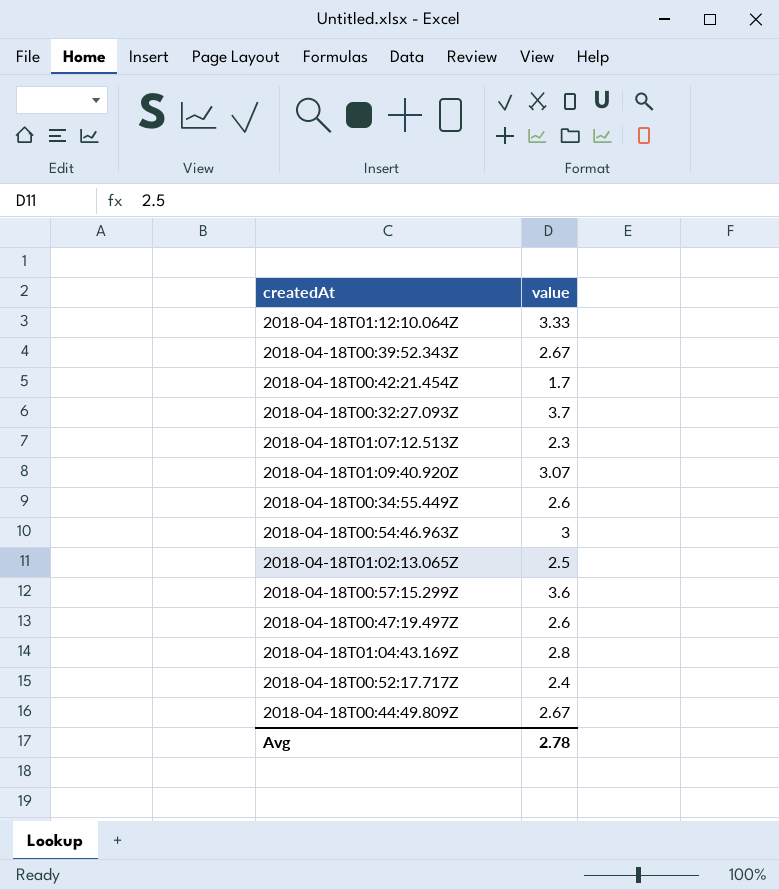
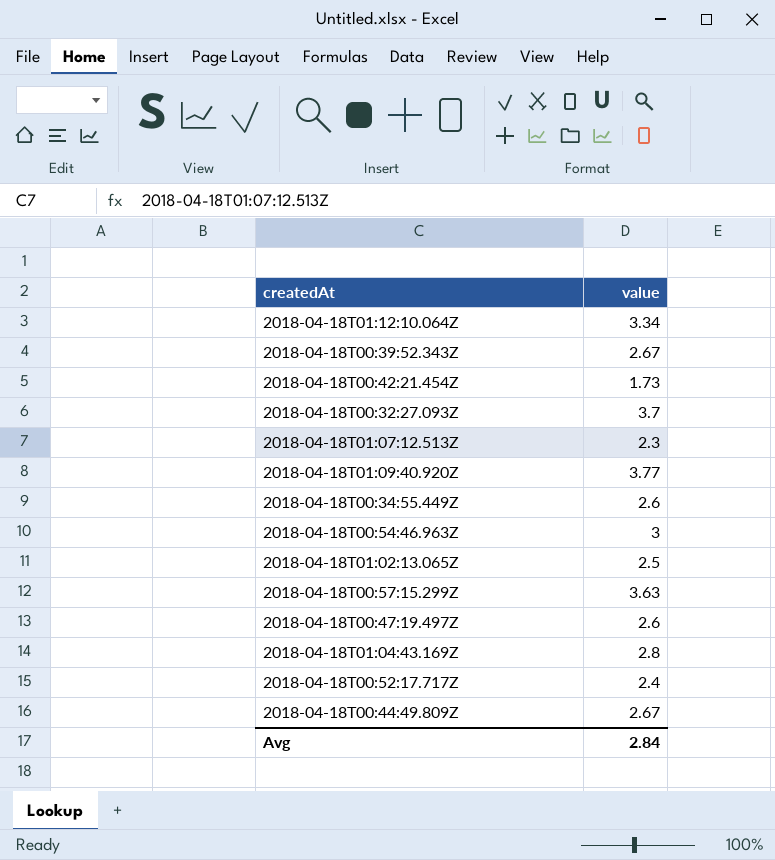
2018-04-18T01:12:10.064Z | value: 3.33 -> 3.34
2018-04-18T00:42:21.454Z | value: 1.7 -> 1.73
2018-04-18T01:09:40.920Z | value: 3.07 -> 3.77
2018-04-18T00:57:15.299Z | value: 3.6 -> 3.63
Avg | value: 2.78 -> 2.84

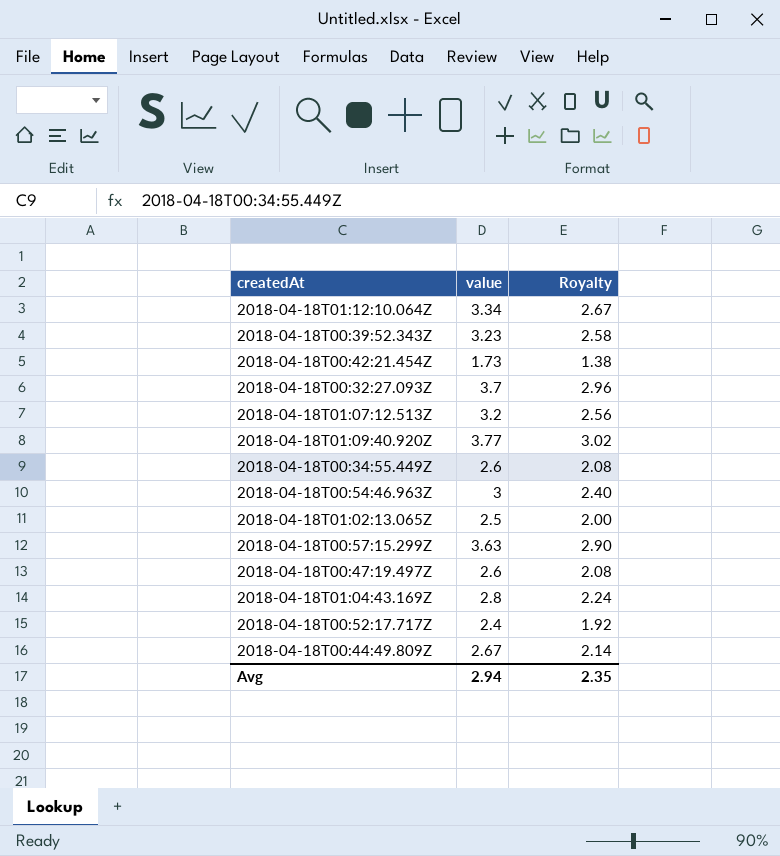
column Royalty | formula: none -> [value] * 0.8
2018-04-18T00:39:52.343Z | value: 2.67 -> 3.23
2018-04-18T01:07:12.513Z | value: 2.3 -> 3.2
Avg | value: 2.84 -> 2.94

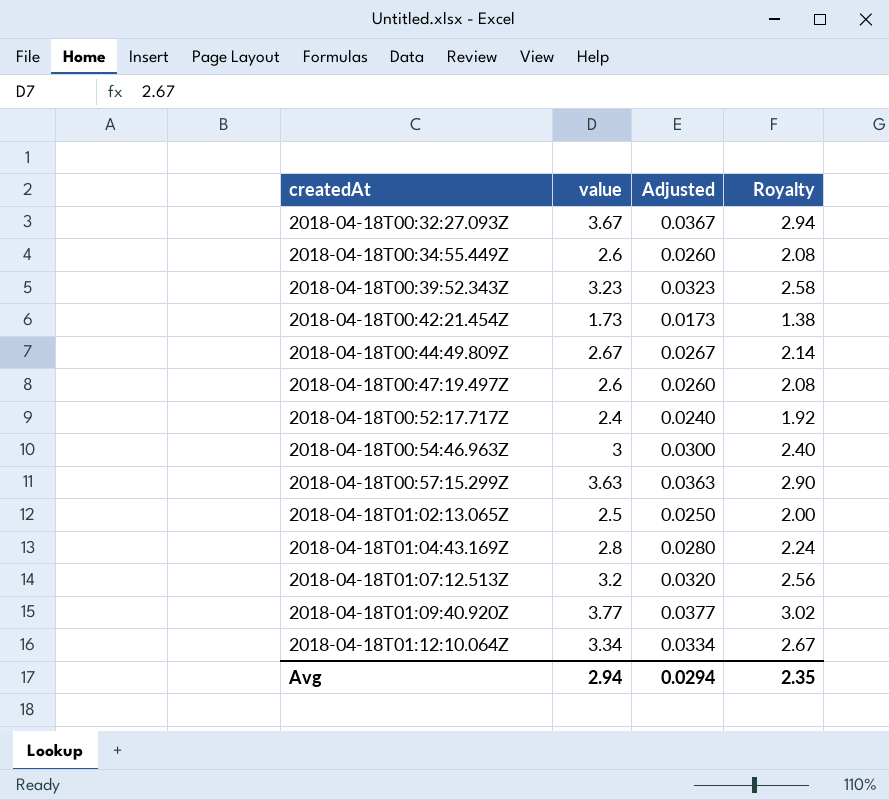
row order: none -> createdAt ascending
column Adjusted | formula: none -> [value] * 0.01
2018-04-18T00:32:27.093Z | value: 3.7 -> 3.67
2018-04-18T00:32:27.093Z | Royalty: 2.96 -> 2.94

